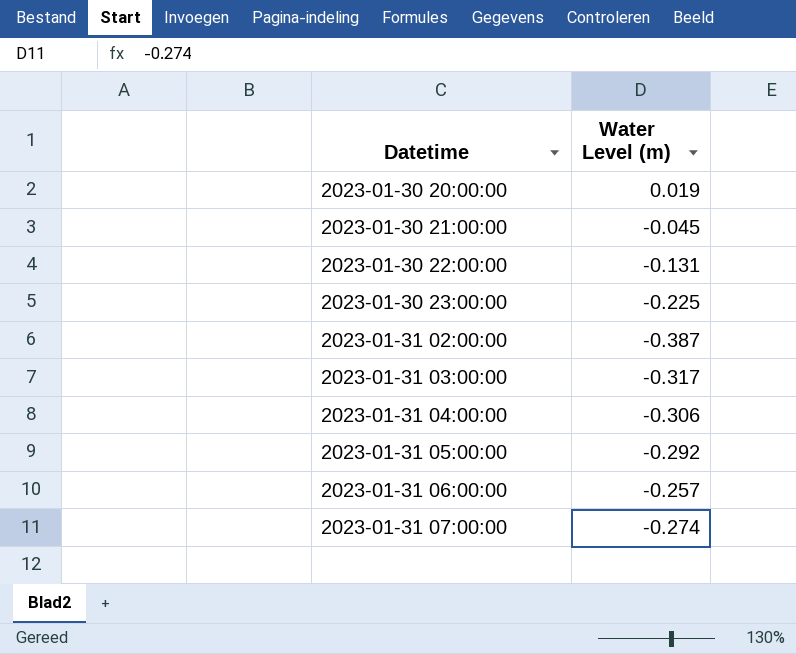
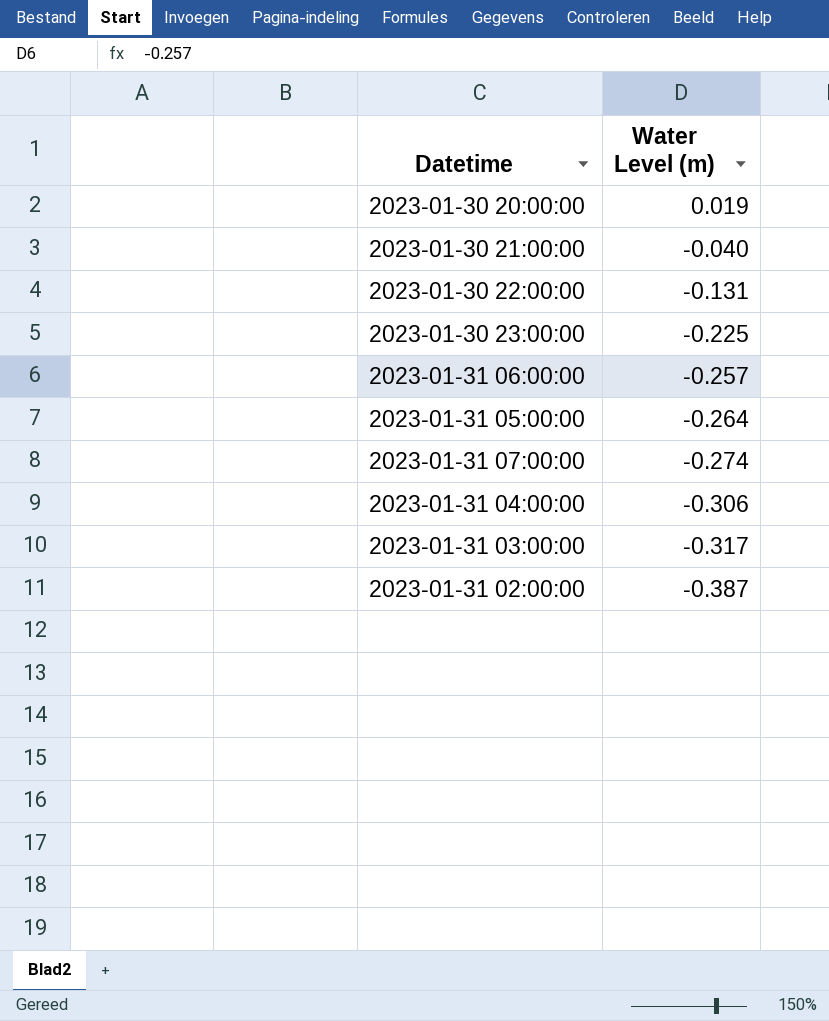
row order: Datetime ascending -> Water Level (m) descending
2023-01-30 21:00:00 | Water Level (m): -0.045 -> -0.040
2023-01-31 05:00:00 | Water Level (m): -0.292 -> -0.264

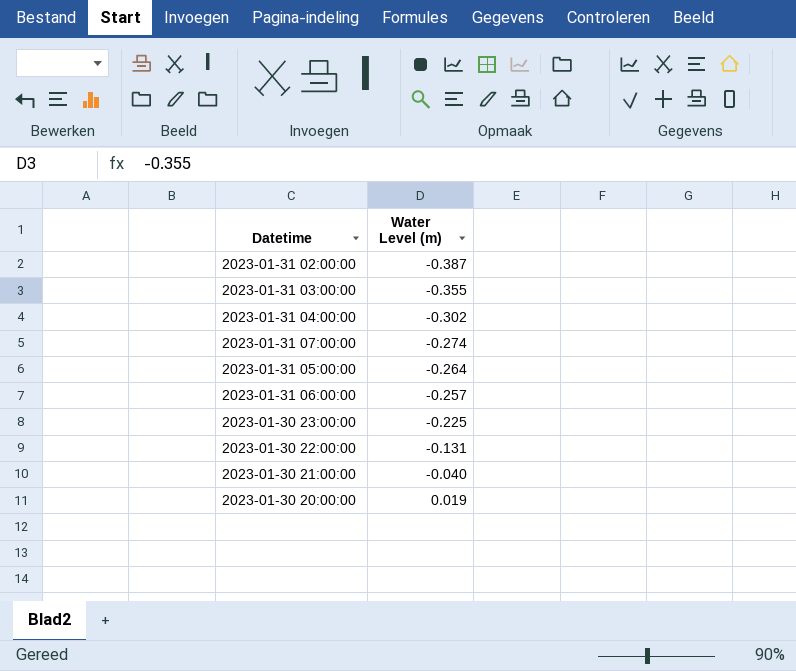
row order: Water Level (m) descending -> Water Level (m) ascending
2023-01-31 03:00:00 | Water Level (m): -0.317 -> -0.355
2023-01-31 04:00:00 | Water Level (m): -0.306 -> -0.302

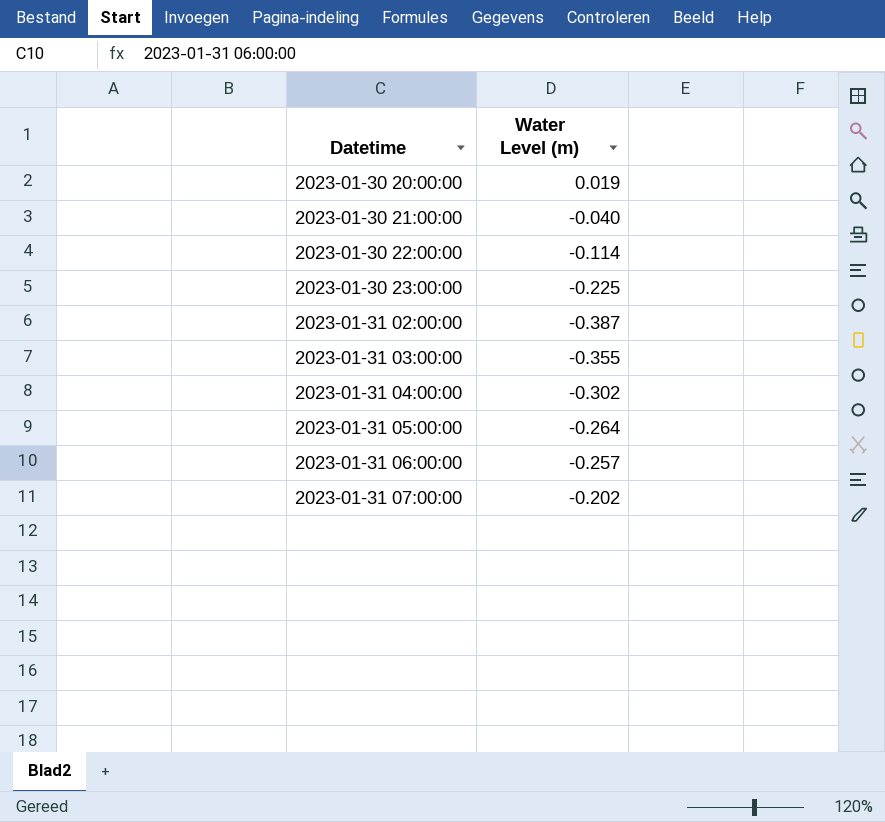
row order: Water Level (m) ascending -> Datetime ascending
2023-01-30 22:00:00 | Water Level (m): -0.131 -> -0.114
2023-01-31 07:00:00 | Water Level (m): -0.274 -> -0.202

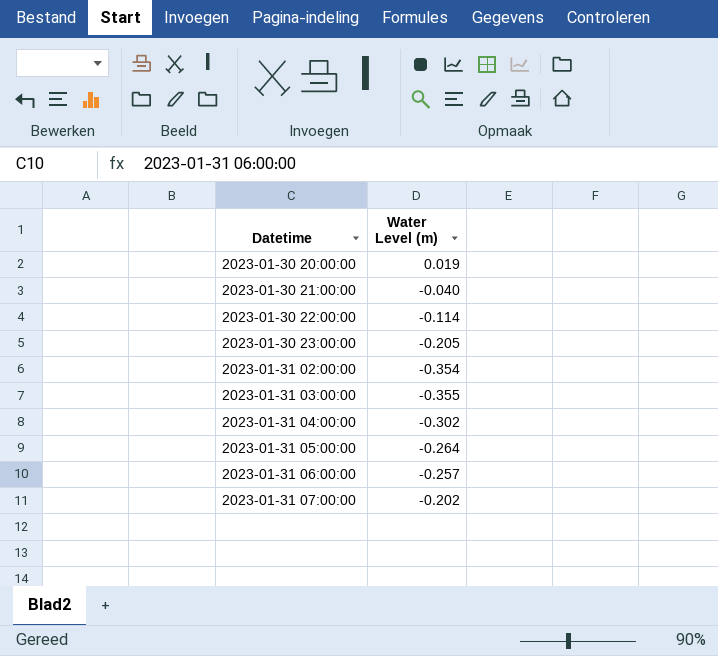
2023-01-30 23:00:00 | Water Level (m): -0.225 -> -0.205
2023-01-31 02:00:00 | Water Level (m): -0.387 -> -0.354

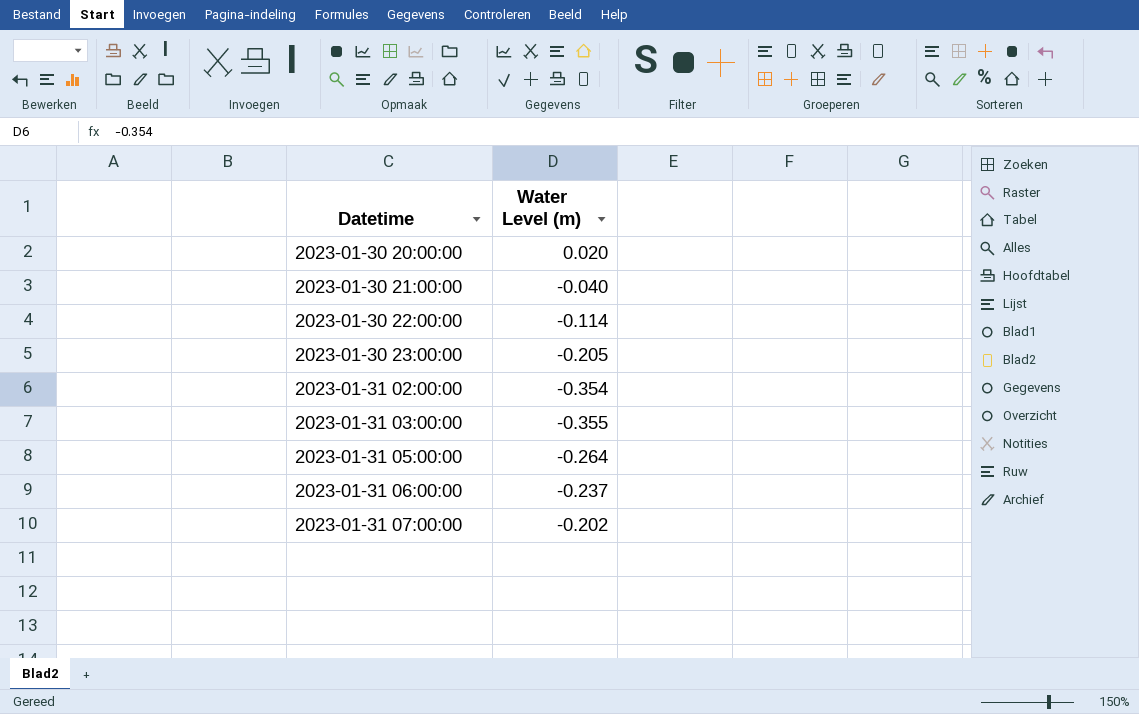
row 2023-01-31 04:00:00: -0.302 -> none
2023-01-30 20:00:00 | Water Level (m): 0.019 -> 0.020
2023-01-31 06:00:00 | Water Level (m): -0.257 -> -0.237

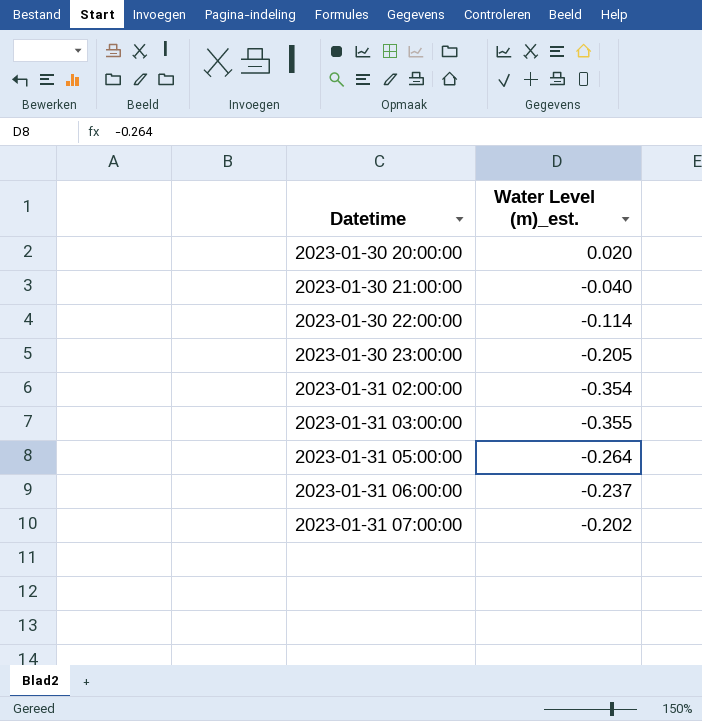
column name: Water Level (m) -> Water Level (m)_est.

